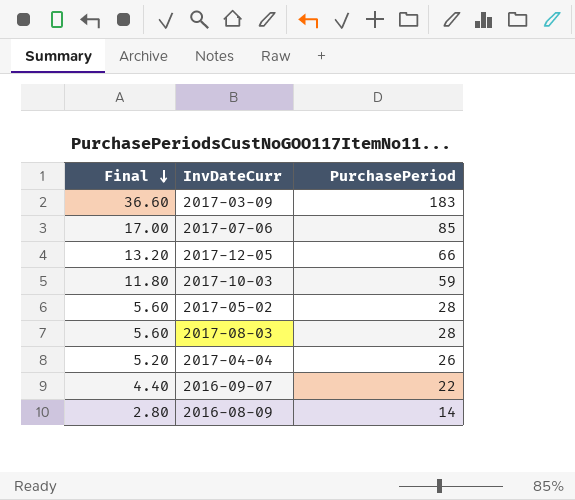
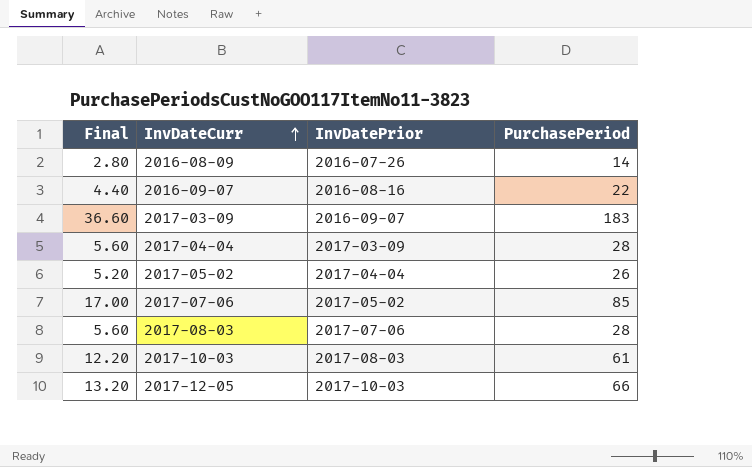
row order: Final descending -> InvDateCurr ascending
column InvDatePrior | position: none -> 3
2017-04-04 | Final: 5.20 -> 5.60
2017-04-04 | PurchasePeriod: 26 -> 28
2017-05-02 | Final: 5.60 -> 5.20
2017-05-02 | PurchasePeriod: 28 -> 26
2017-10-03 | Final: 11.80 -> 12.20
2017-10-03 | PurchasePeriod: 59 -> 61

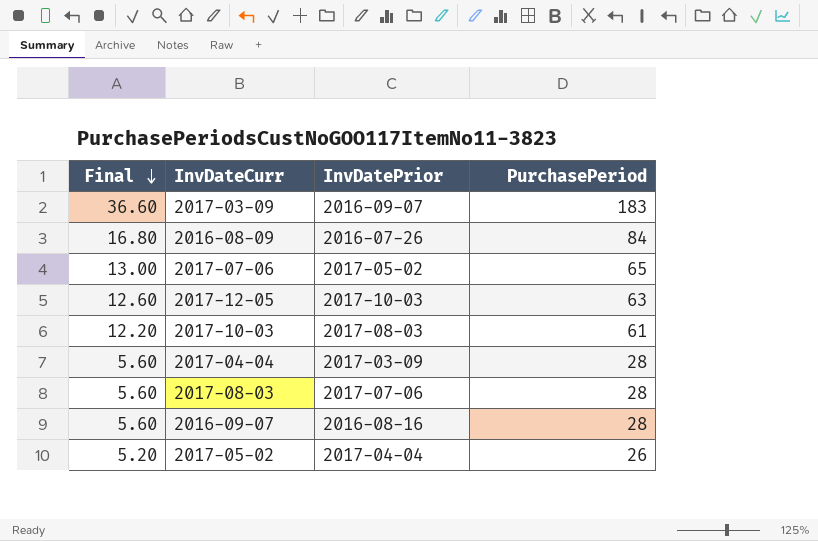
row order: InvDateCurr ascending -> Final descending
2016-08-09 | Final: 2.80 -> 16.80
2016-08-09 | PurchasePeriod: 14 -> 84
2017-07-06 | Final: 17.00 -> 13.00
2017-07-06 | PurchasePeriod: 85 -> 65
2017-12-05 | Final: 13.20 -> 12.60
2017-12-05 | PurchasePeriod: 66 -> 63
2016-09-07 | Final: 4.40 -> 5.60
2016-09-07 | PurchasePeriod: 22 -> 28

